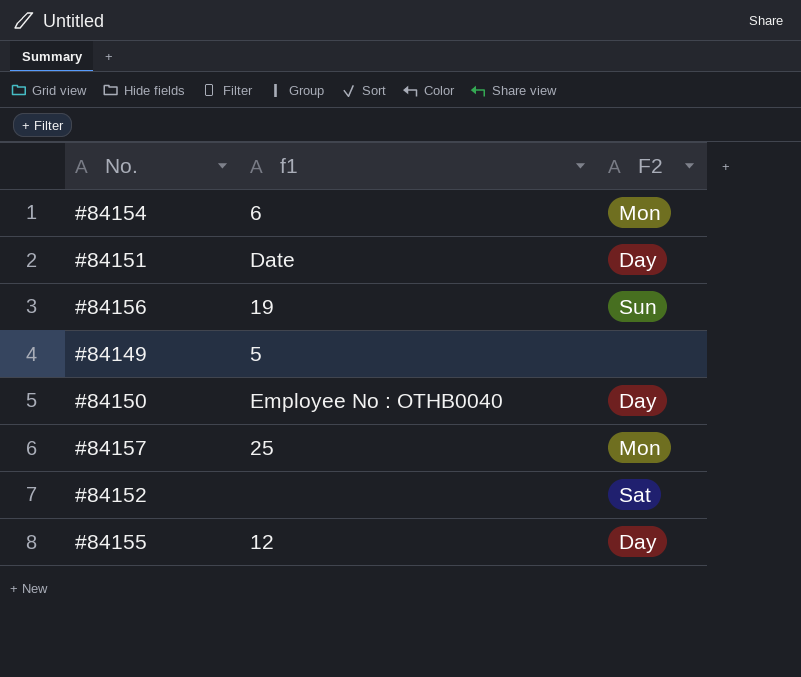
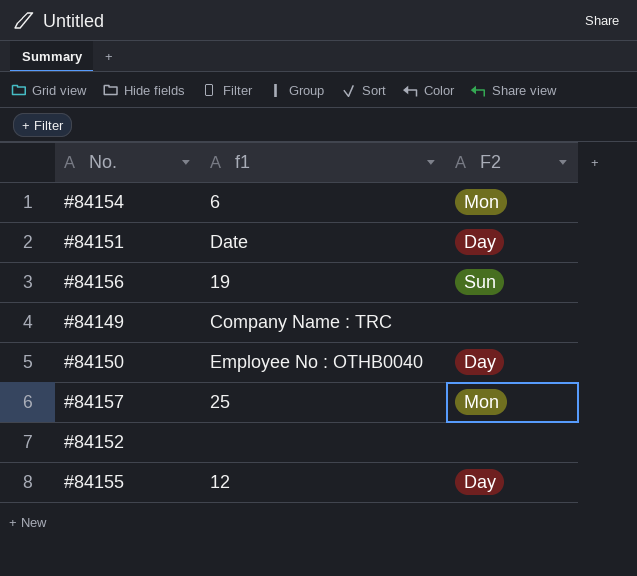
#84149 | f1: 5 -> Company Name : TRC
#84152 | F2: Sat -> none

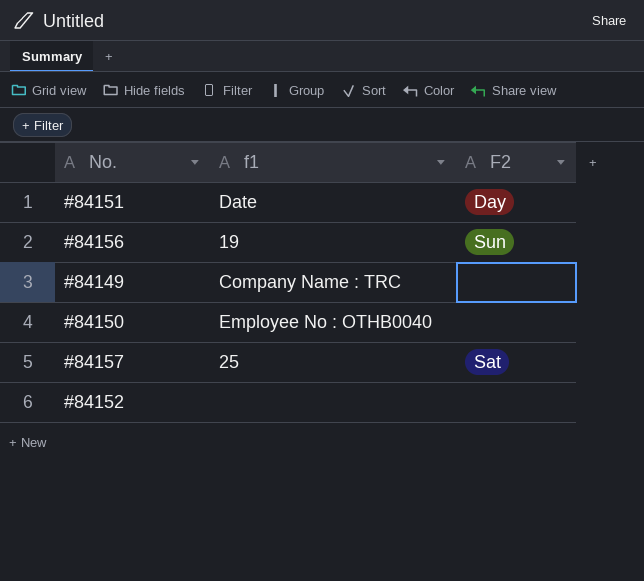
row #84154: 6 | Mon -> none
row #84155: 12 | Day -> none
#84150 | F2: Day -> none
#84157 | F2: Mon -> Sat

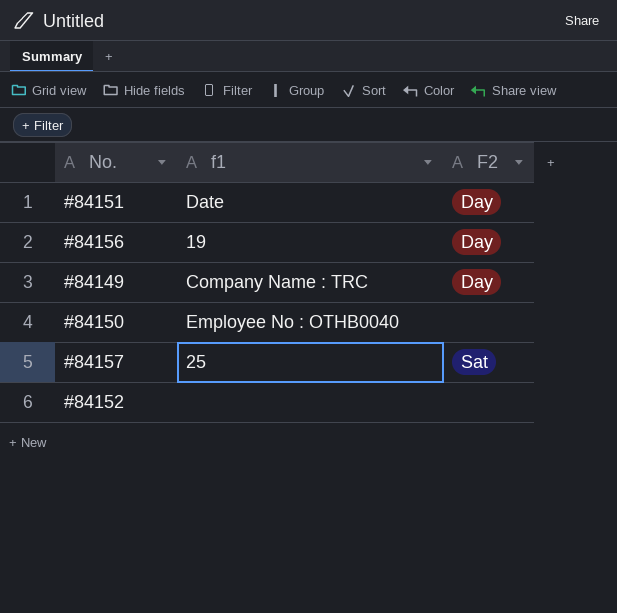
#84156 | F2: Sun -> Day
#84149 | F2: none -> Day

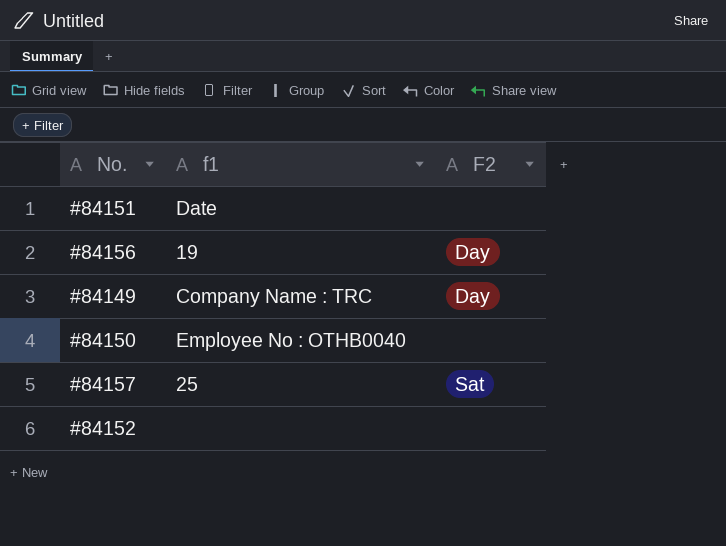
#84151 | F2: Day -> none

